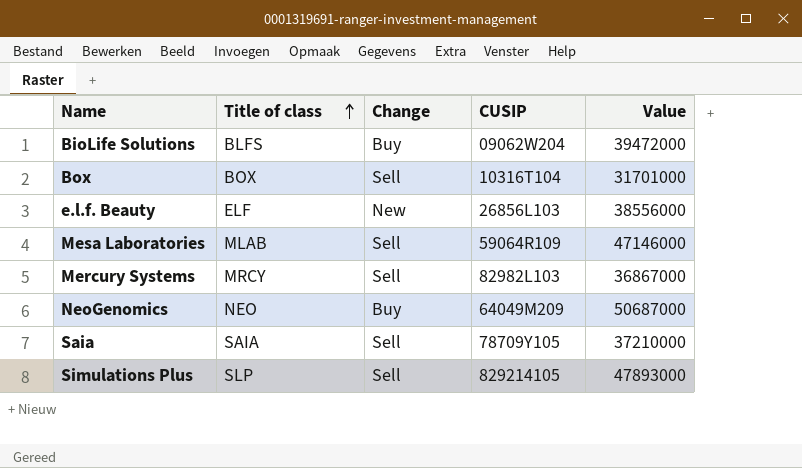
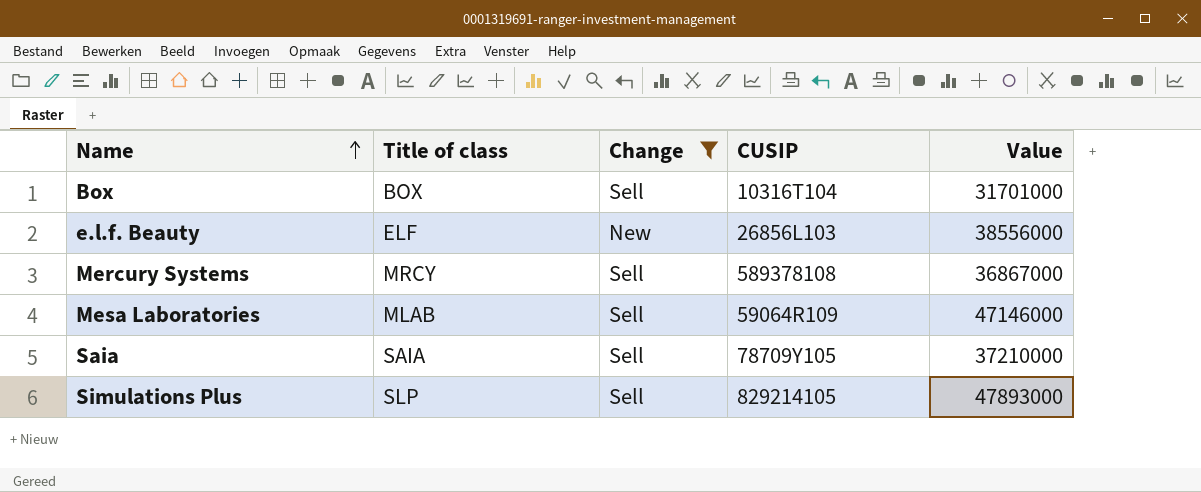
filter: none -> Change != Buy
row order: Title of class ascending -> Name ascending
Mercury Systems | CUSIP: 82982L103 -> 589378108

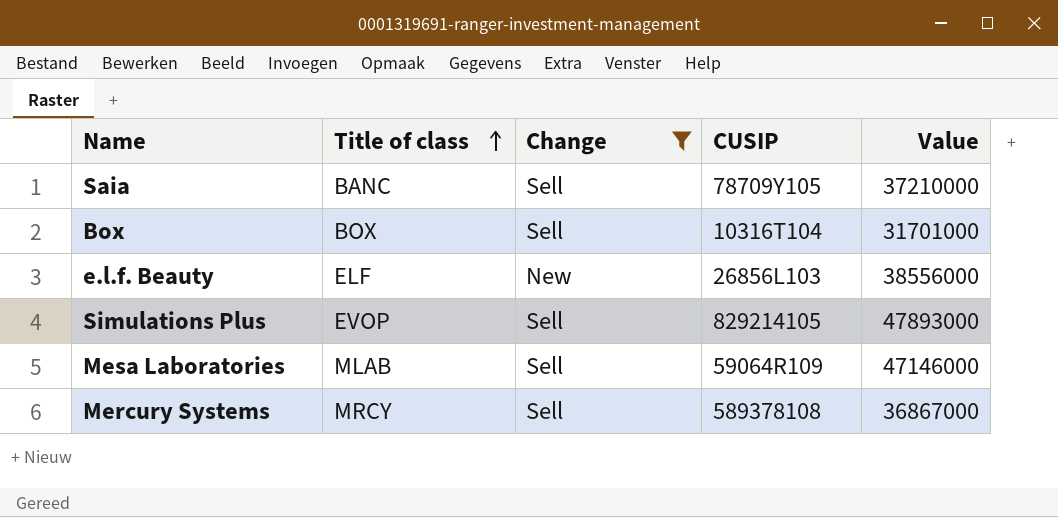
row order: Name ascending -> Title of class ascending
Saia | Title of class: SAIA -> BANC
Simulations Plus | Title of class: SLP -> EVOP

